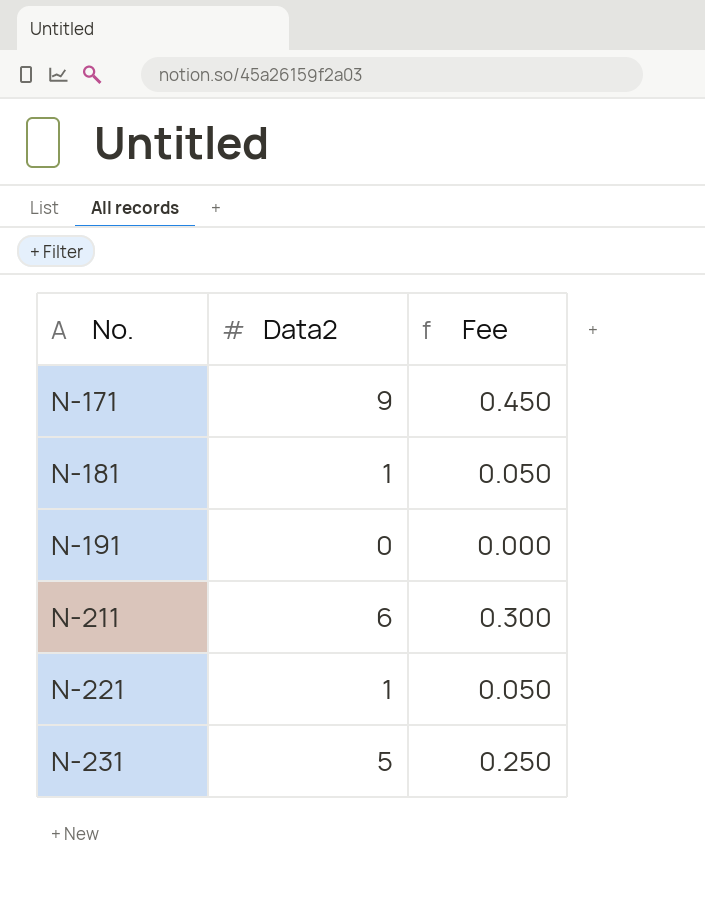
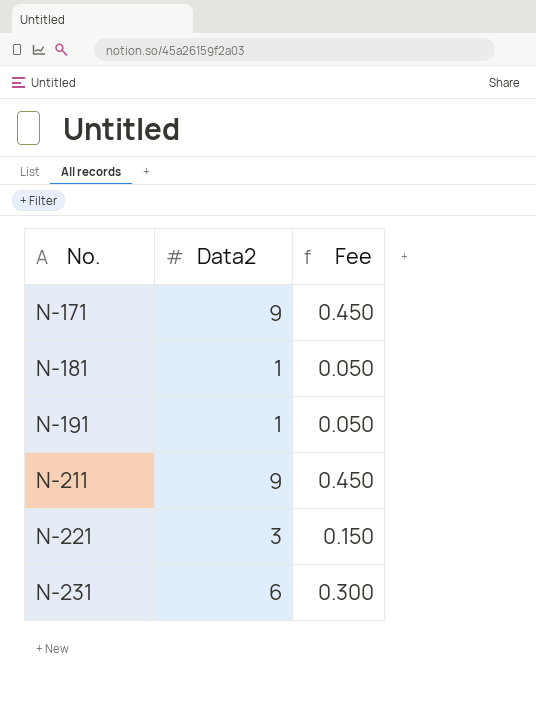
N-191 | Data2: 0 -> 1
N-191 | Fee: 0.000 -> 0.050
N-211 | Data2: 6 -> 9
N-211 | Fee: 0.300 -> 0.450
N-221 | Data2: 1 -> 3
N-221 | Fee: 0.050 -> 0.150
N-231 | Data2: 5 -> 6
N-231 | Fee: 0.250 -> 0.300

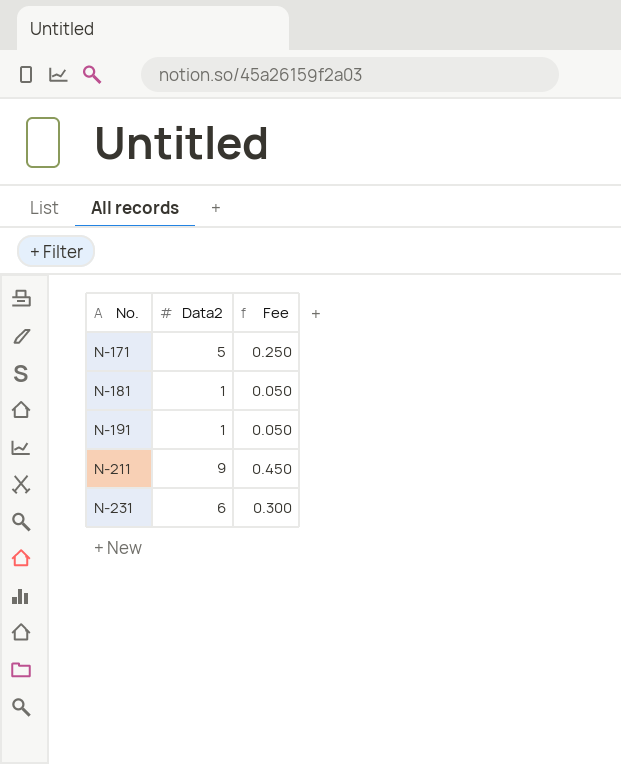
row N-221: 3 | 0.150 -> none
N-171 | Data2: 9 -> 5
N-171 | Fee: 0.450 -> 0.250

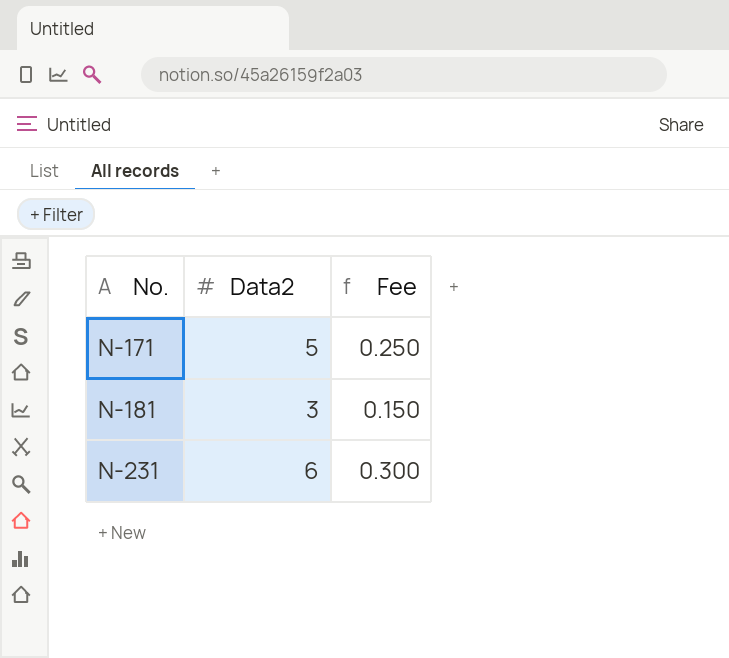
row N-191: 1 | 0.050 -> none
row N-211: 9 | 0.450 -> none
N-181 | Data2: 1 -> 3
N-181 | Fee: 0.050 -> 0.150

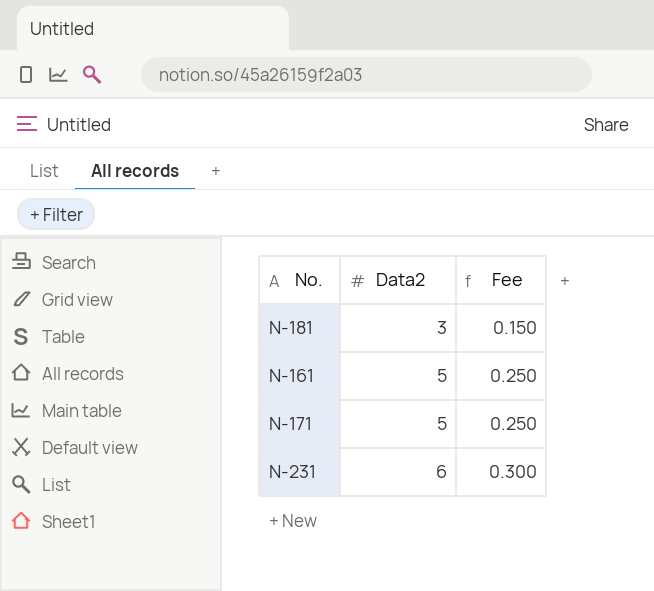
row order: No. ascending -> Data2 ascending
row N-161: none -> 5 | 0.250

